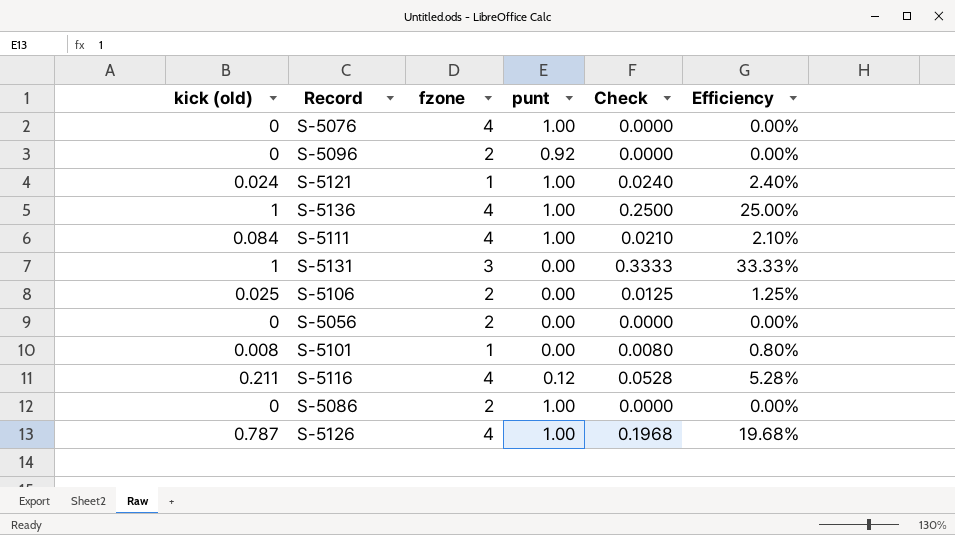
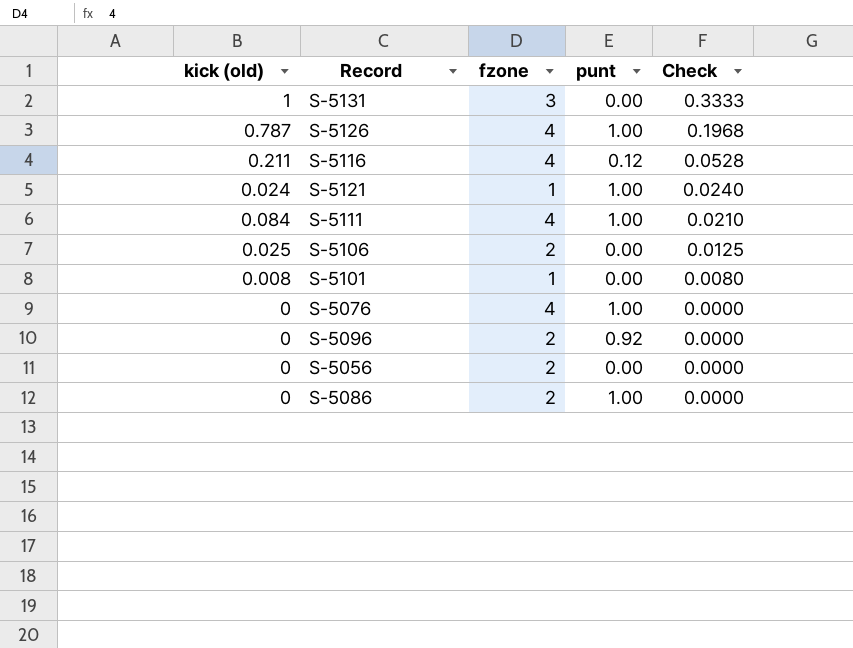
row order: none -> Check descending
column Efficiency | formula: [kick (old)] / [fzone] -> none
row S-5136: 1 | 4 | 1.00 | 0.2500 | 25.00% -> none

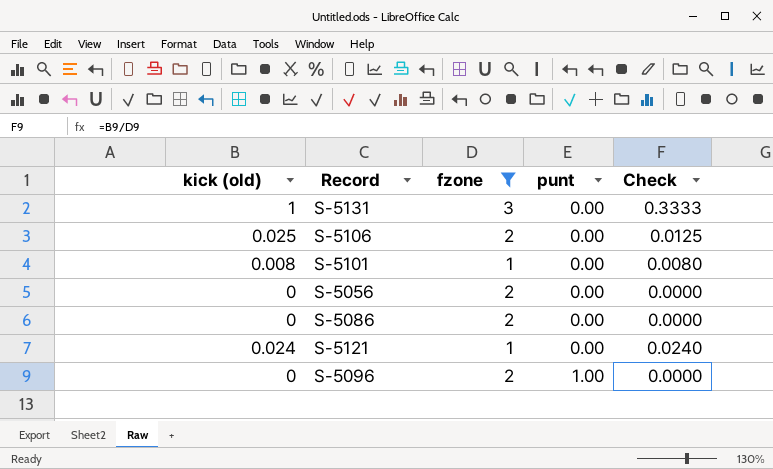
filter: none -> fzone != 4
row order: Check descending -> punt ascending
S-5086 | punt: 1.00 -> 0.00
S-5121 | punt: 1.00 -> 0.00
S-5096 | punt: 0.92 -> 1.00

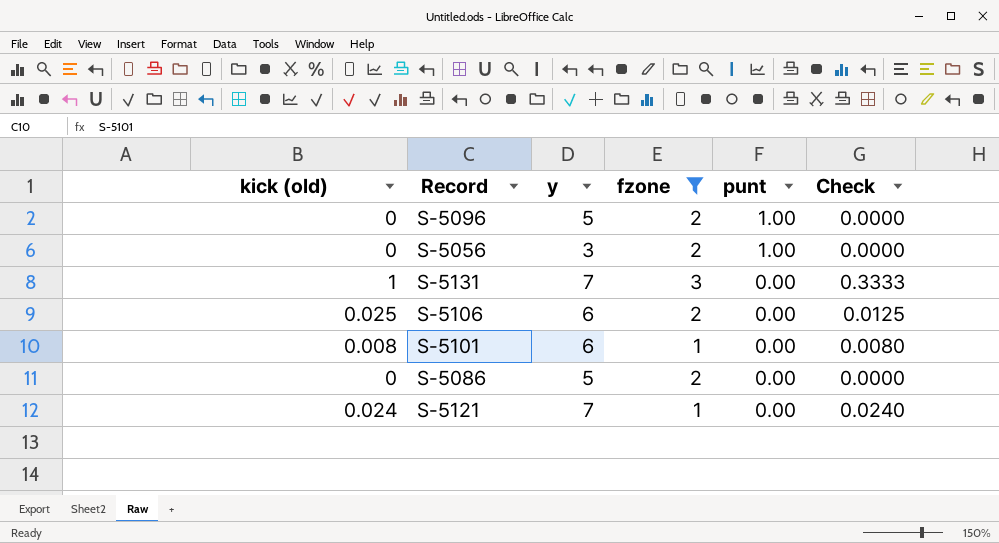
row order: punt ascending -> punt descending
column y | position: none -> 3
S-5056 | punt: 0.00 -> 1.00

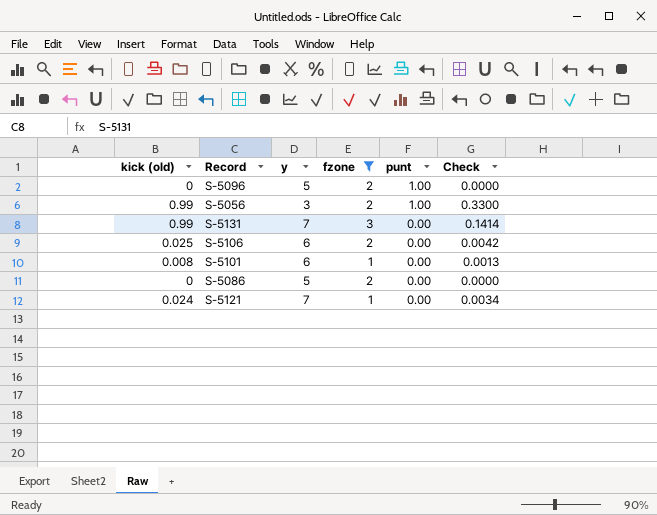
column Check | formula: [kick (old)] / [fzone] -> [kick (old)] / [y]
S-5056 | kick (old): 0 -> 0.99
S-5131 | kick (old): 1 -> 0.99

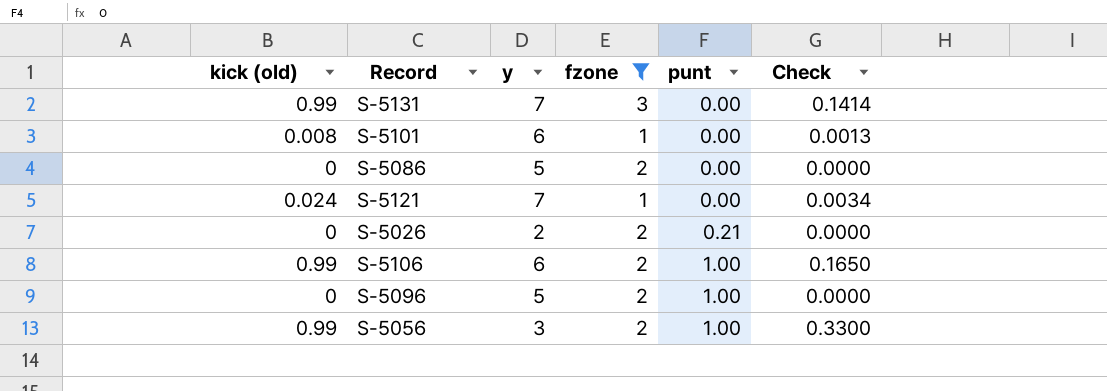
row order: punt descending -> punt ascending
row S-5026: none -> 0 | 2 | 2 | 0.21 | 0.0000
S-5106 | kick (old): 0.025 -> 0.99
S-5106 | punt: 0.00 -> 1.00
S-5106 | Check: 0.0042 -> 0.1650

